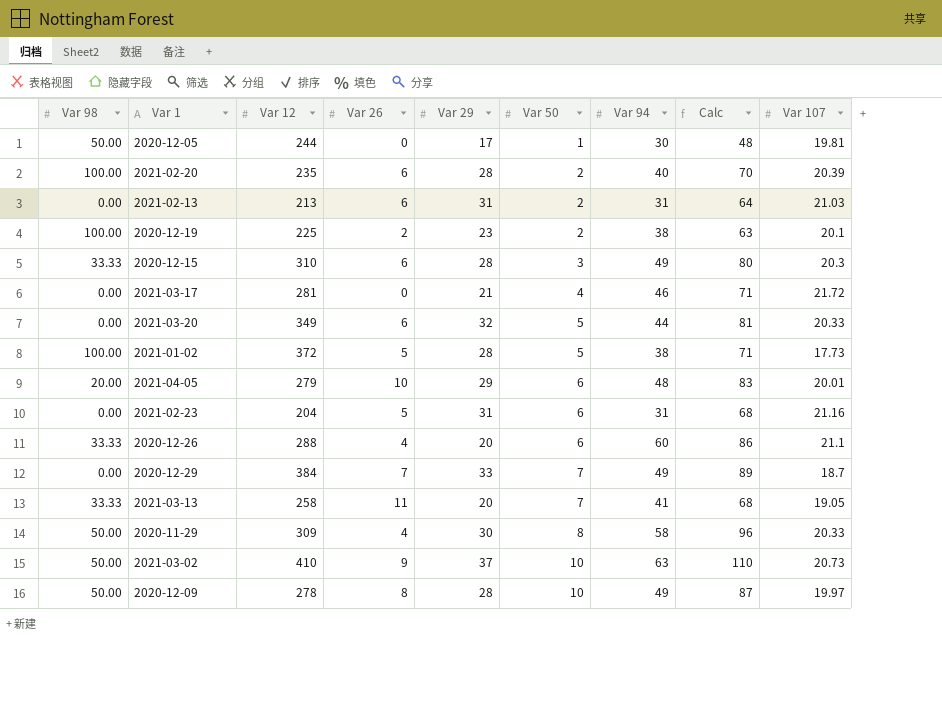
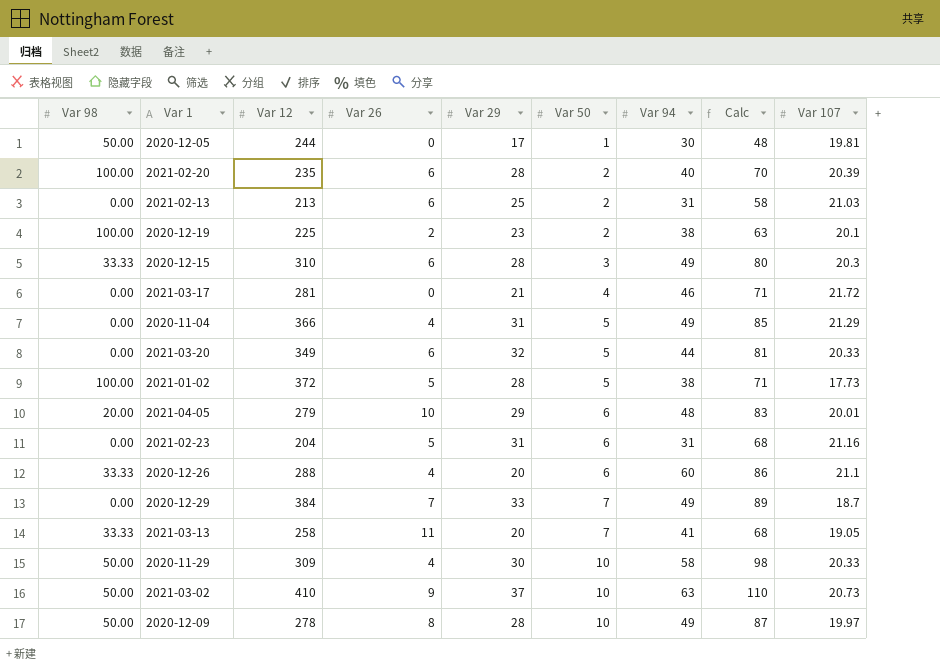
2021-02-13 | Var 29: 31 -> 25
2021-02-13 | Calc: 64 -> 58
row 2020-11-04: none -> 0.00 | 366 | 4 | 31 | 5 | 49 | 85 | 21.29
2020-11-29 | Var 50: 8 -> 10
2020-11-29 | Calc: 96 -> 98

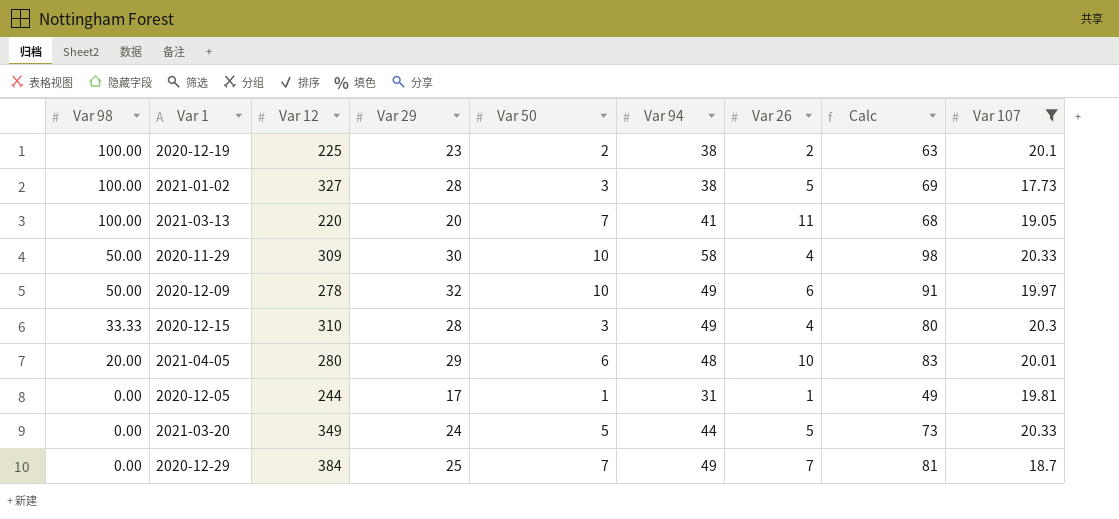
filter: none -> Var 107 <= 20.33
row order: Var 50 ascending -> Var 98 descending
column Var 26 | position: 4 -> 7
2021-01-02 | Var 12: 372 -> 327
2021-01-02 | Var 50: 5 -> 3
2021-01-02 | Calc: 71 -> 69
2021-03-13 | Var 98: 33.33 -> 100.00
2021-03-13 | Var 12: 258 -> 220
2020-12-09 | Var 29: 28 -> 32
2020-12-09 | Var 26: 8 -> 6
2020-12-09 | Calc: 87 -> 91
2020-12-15 | Var 26: 6 -> 4
2021-04-05 | Var 12: 279 -> 280
2020-12-05 | Var 98: 50.00 -> 0.00
2020-12-05 | Var 94: 30 -> 31
2020-12-05 | Var 26: 0 -> 1
2020-12-05 | Calc: 48 -> 49
2021-03-20 | Var 29: 32 -> 24
2021-03-20 | Var 26: 6 -> 5
2021-03-20 | Calc: 81 -> 73
2020-12-29 | Var 29: 33 -> 25
2020-12-29 | Calc: 89 -> 81

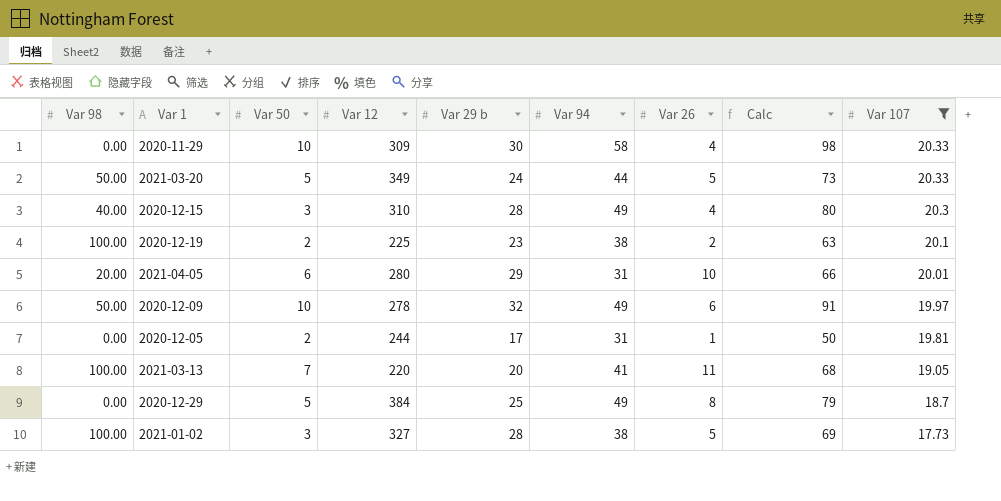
row order: Var 98 descending -> Var 107 descending
column Var 50 | position: 5 -> 3
column name: Var 29 -> Var 29 b
2020-11-29 | Var 98: 50.00 -> 0.00
2021-03-20 | Var 98: 0.00 -> 50.00
2020-12-15 | Var 98: 33.33 -> 40.00
2021-04-05 | Var 94: 48 -> 31
2021-04-05 | Calc: 83 -> 66
2020-12-05 | Var 50: 1 -> 2
2020-12-05 | Calc: 49 -> 50
2020-12-29 | Var 50: 7 -> 5
2020-12-29 | Var 26: 7 -> 8
2020-12-29 | Calc: 81 -> 79

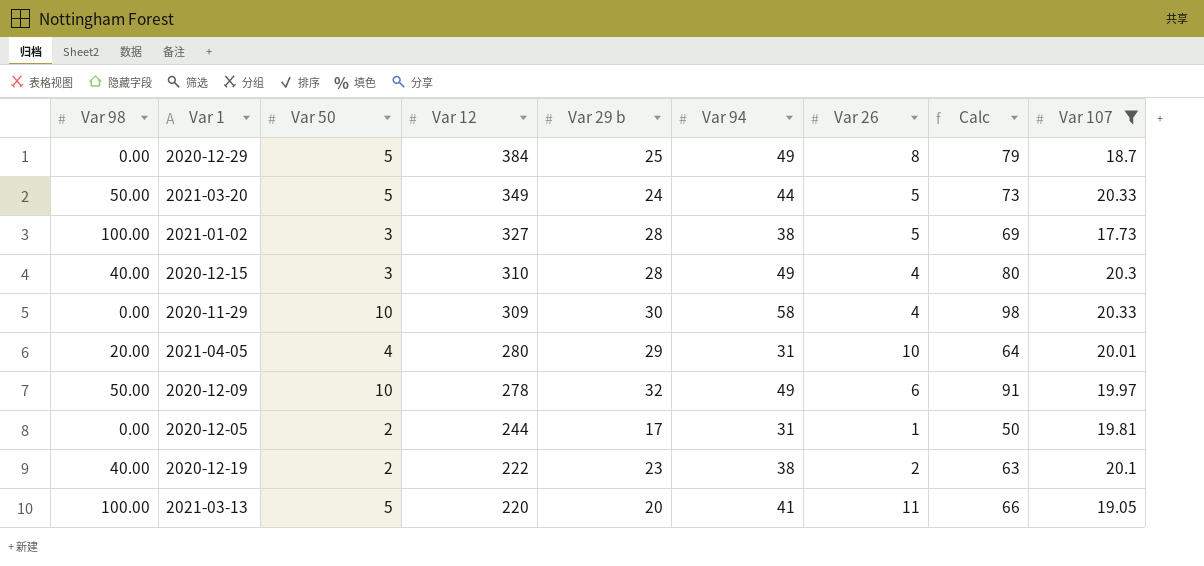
row order: Var 107 descending -> Var 12 descending
2021-04-05 | Var 50: 6 -> 4
2021-04-05 | Calc: 66 -> 64
2020-12-19 | Var 98: 100.00 -> 40.00
2020-12-19 | Var 12: 225 -> 222
2021-03-13 | Var 50: 7 -> 5
2021-03-13 | Calc: 68 -> 66

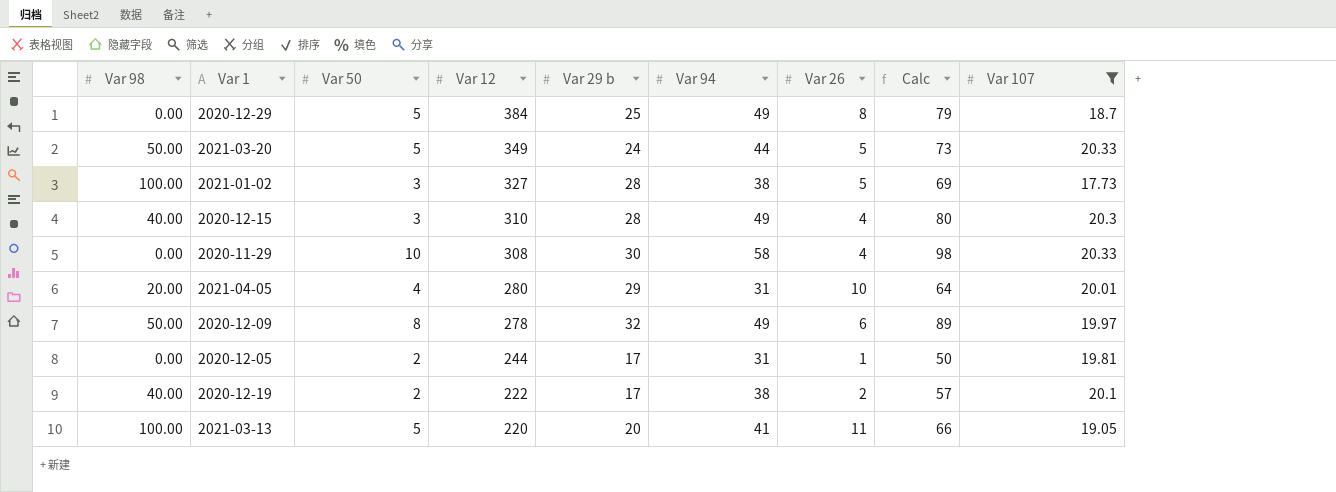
2020-11-29 | Var 12: 309 -> 308
2020-12-09 | Var 50: 10 -> 8
2020-12-09 | Calc: 91 -> 89
2020-12-19 | Var 29 b: 23 -> 17
2020-12-19 | Calc: 63 -> 57

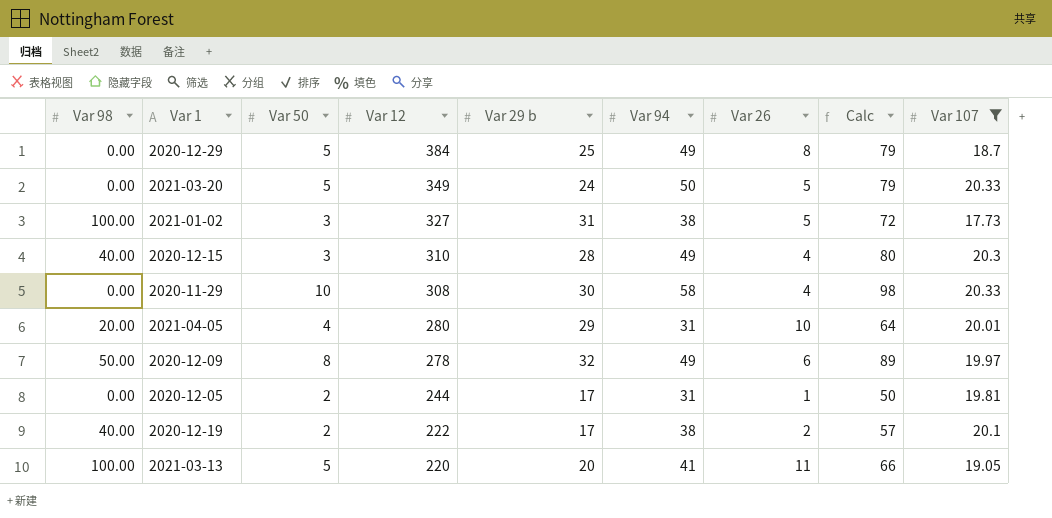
2021-03-20 | Var 98: 50.00 -> 0.00
2021-03-20 | Var 94: 44 -> 50
2021-03-20 | Calc: 73 -> 79
2021-01-02 | Var 29 b: 28 -> 31
2021-01-02 | Calc: 69 -> 72

